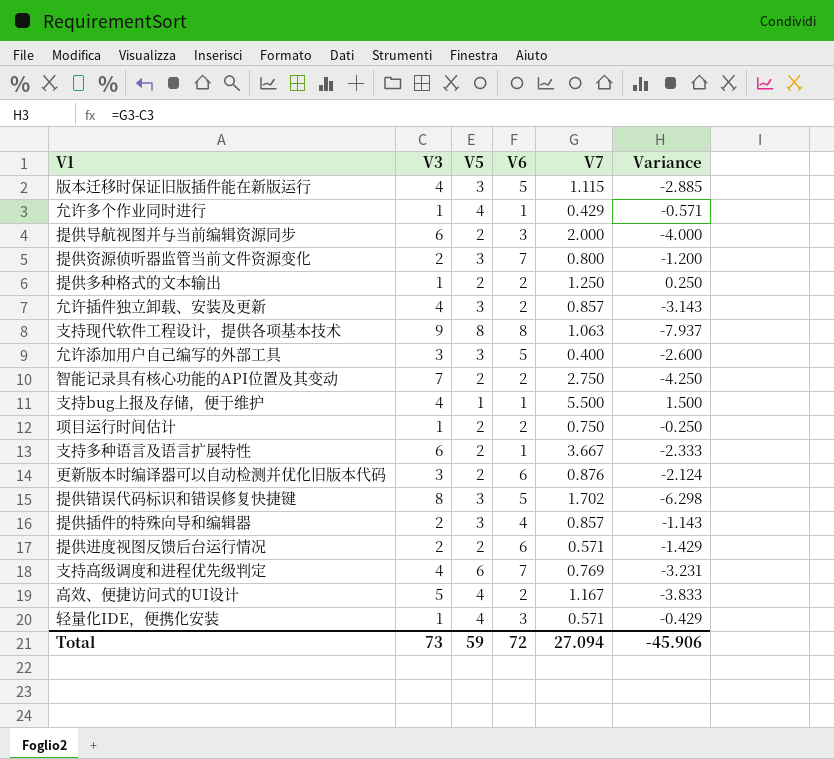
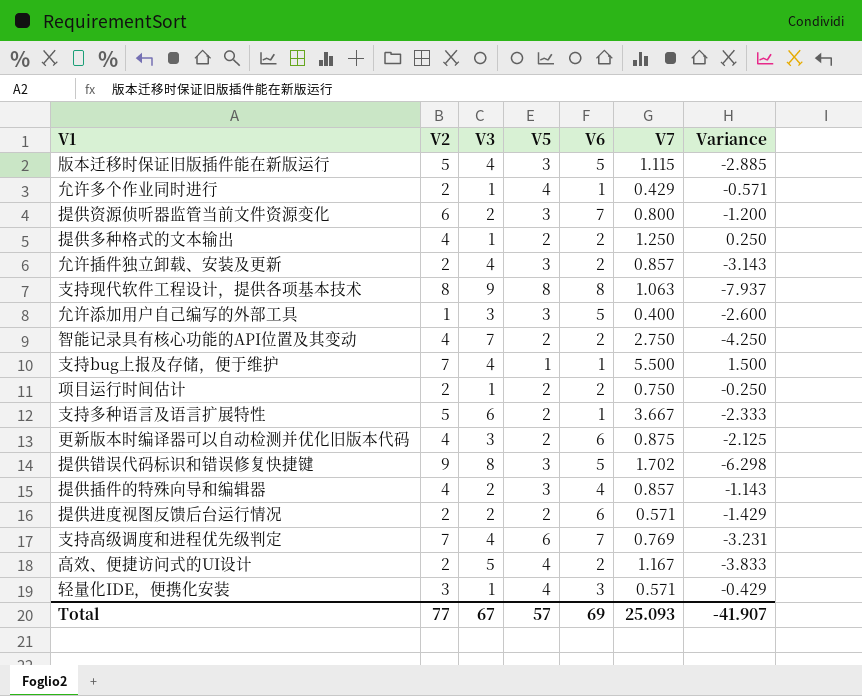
column V2 | position: none -> 2
row 提供导航视图并与当前编辑资源同步: 6 | 2 | 3 | 2.000 | -4.000 -> none
更新版本时编译器可以自动检测并优化旧版本代码 | V7: 0.876 -> 0.875
更新版本时编译器可以自动检测并优化旧版本代码 | Variance: -2.124 -> -2.125
Total | V3: 73 -> 67
Total | V5: 59 -> 57
Total | V6: 72 -> 69
Total | V7: 27.094 -> 25.093
Total | Variance: -45.906 -> -41.907

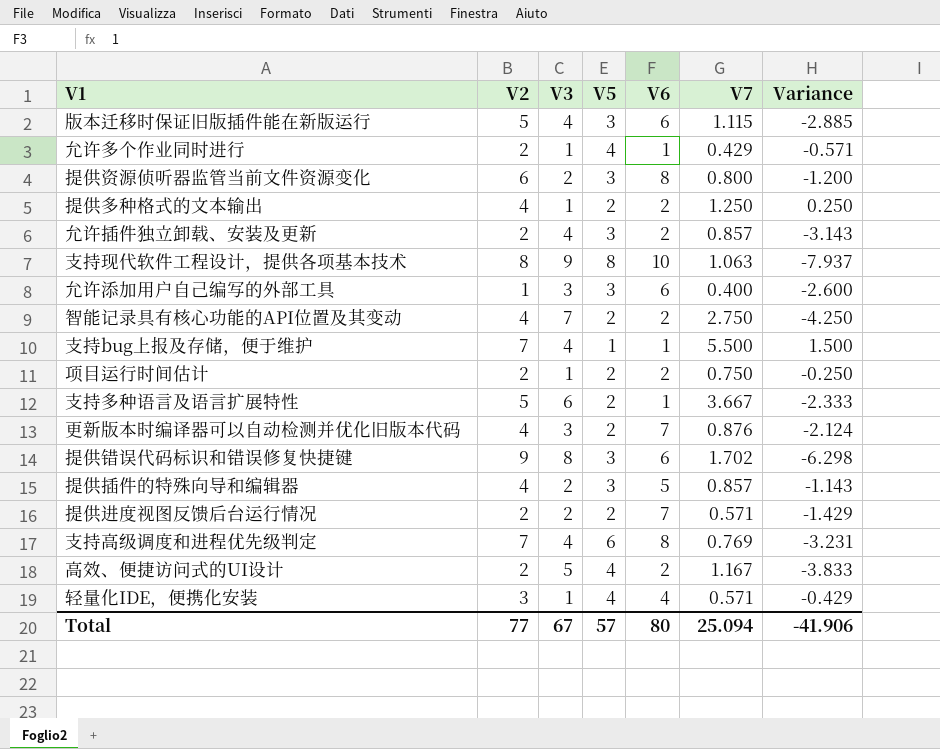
版本迁移时保证旧版插件能在新版运行 | V6: 5 -> 6
提供资源侦听器监管当前文件资源变化 | V6: 7 -> 8
支持现代软件工程设计，提供各项基本技术 | V6: 8 -> 10
允许添加用户自己编写的外部工具 | V6: 5 -> 6
更新版本时编译器可以自动检测并优化旧版本代码 | V6: 6 -> 7
更新版本时编译器可以自动检测并优化旧版本代码 | V7: 0.875 -> 0.876
更新版本时编译器可以自动检测并优化旧版本代码 | Variance: -2.125 -> -2.124
提供错误代码标识和错误修复快捷键 | V6: 5 -> 6
提供插件的特殊向导和编辑器 | V6: 4 -> 5
提供进度视图反馈后台运行情况 | V6: 6 -> 7
支持高级调度和进程优先级判定 | V6: 7 -> 8
轻量化IDE，便携化安装 | V6: 3 -> 4
Total | V6: 69 -> 80
Total | V7: 25.093 -> 25.094
Total | Variance: -41.907 -> -41.906

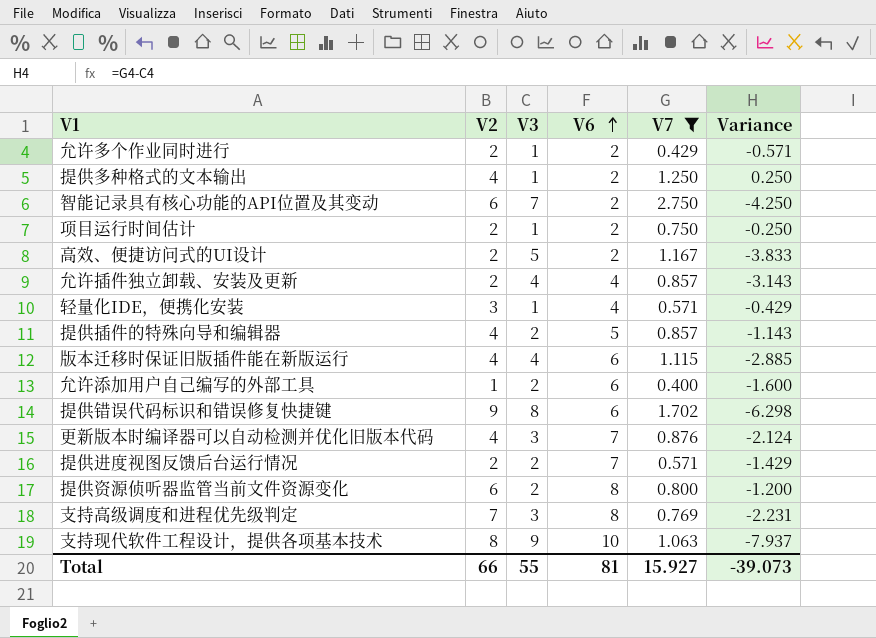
filter: none -> V7 <= 2.750
row order: none -> V6 ascending
column V5 | position: 4 -> none
允许多个作业同时进行 | V6: 1 -> 2
智能记录具有核心功能的API位置及其变动 | V2: 4 -> 6
允许插件独立卸载、安装及更新 | V6: 2 -> 4
版本迁移时保证旧版插件能在新版运行 | V2: 5 -> 4
允许添加用户自己编写的外部工具 | V3: 3 -> 2
允许添加用户自己编写的外部工具 | Variance: -2.600 -> -1.600
支持高级调度和进程优先级判定 | V3: 4 -> 3
支持高级调度和进程优先级判定 | Variance: -3.231 -> -2.231
Total | V2: 77 -> 66
Total | V3: 67 -> 55
Total | V6: 80 -> 81
Total | V7: 25.094 -> 15.927
Total | Variance: -41.906 -> -39.073

